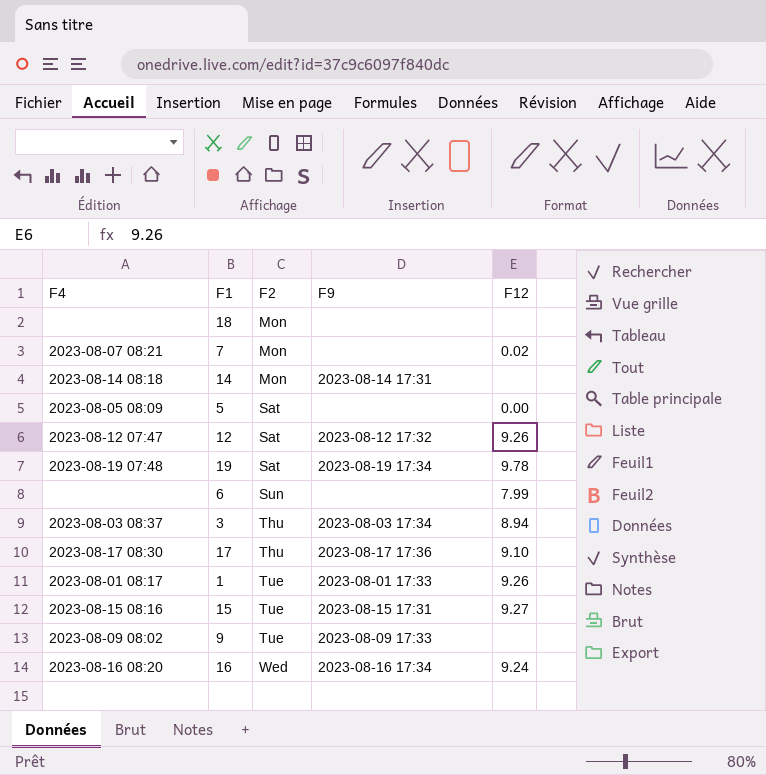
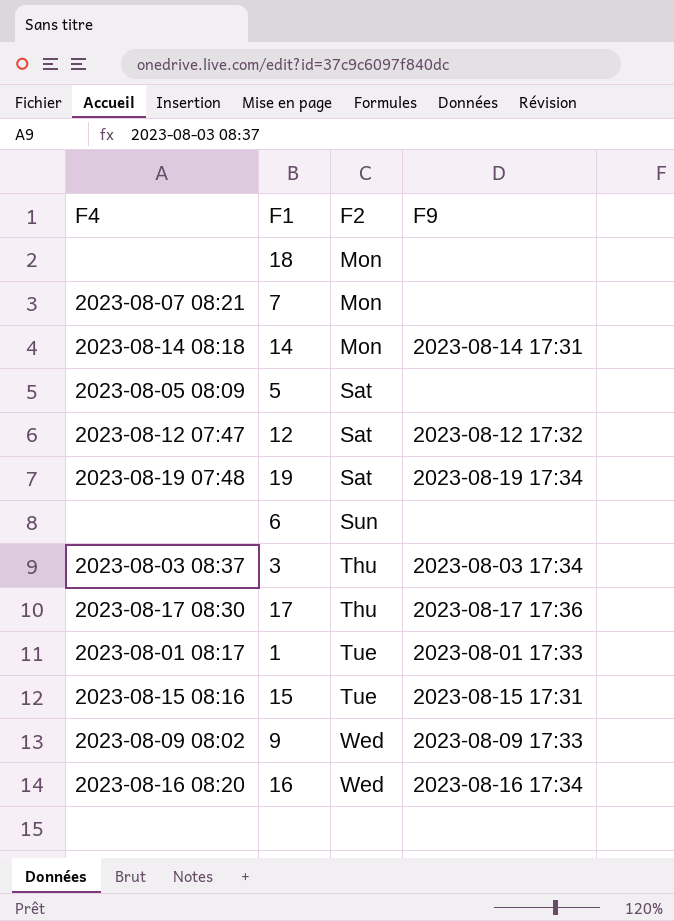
column F12 | position: 5 -> none
9 | F2: Tue -> Wed

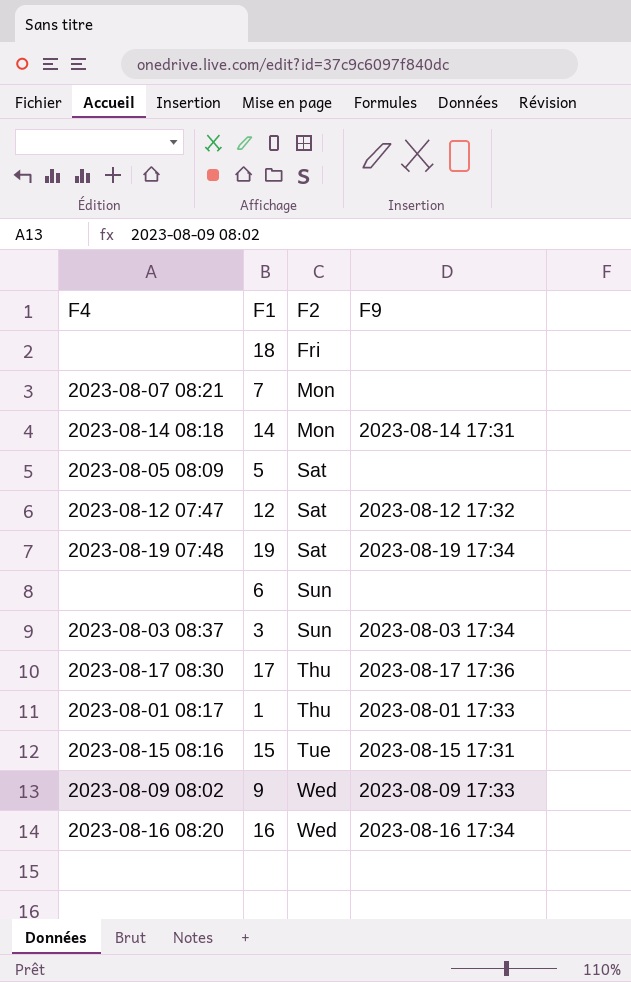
18 | F2: Mon -> Fri
3 | F2: Thu -> Sun
1 | F2: Tue -> Thu

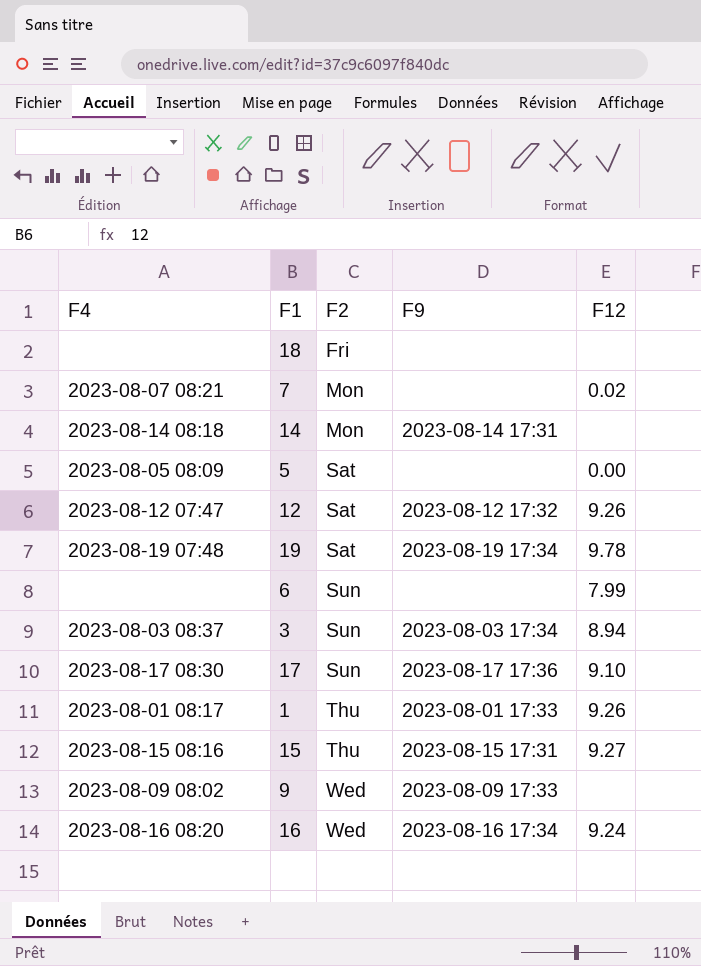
column F12 | position: none -> 5
17 | F2: Thu -> Sun
15 | F2: Tue -> Thu

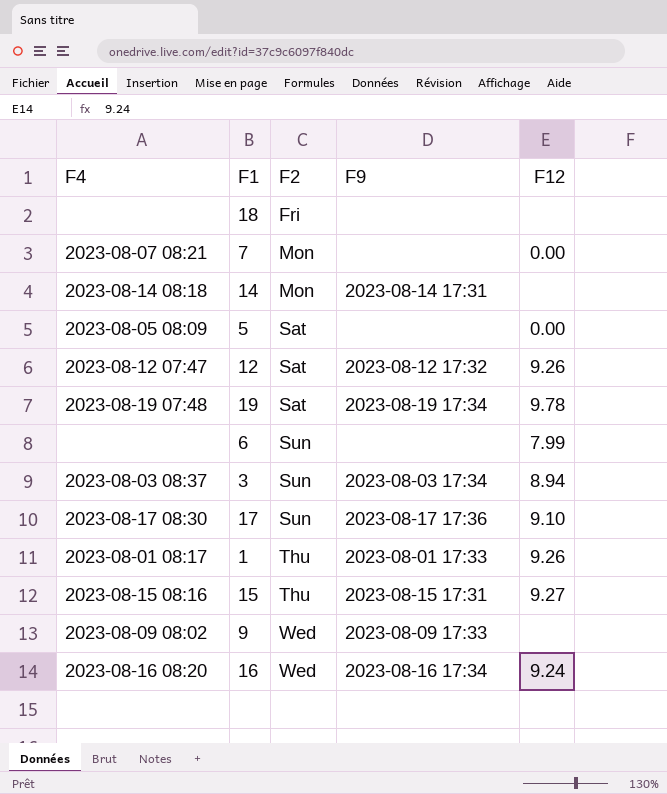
7 | F12: 0.02 -> 0.00

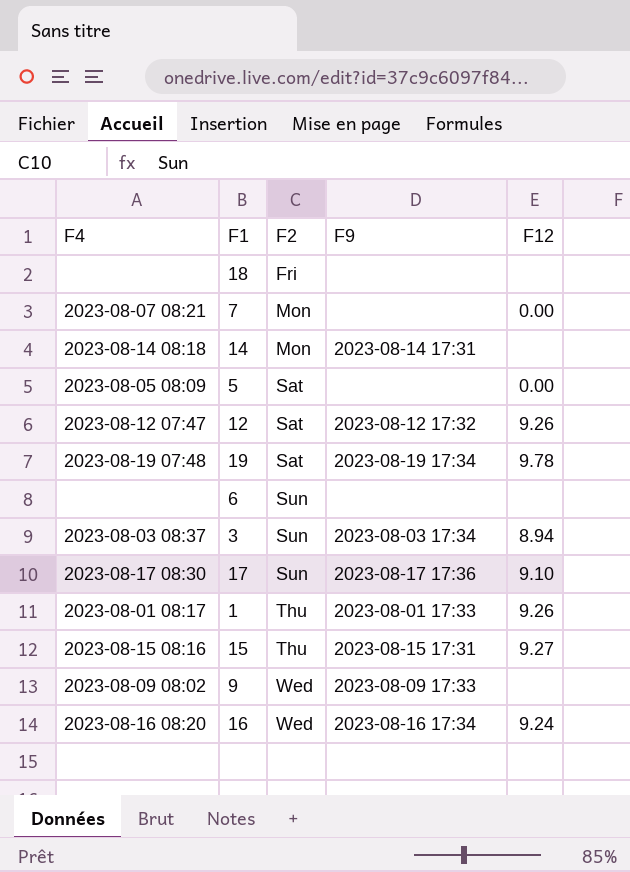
6 | F12: 7.99 -> none

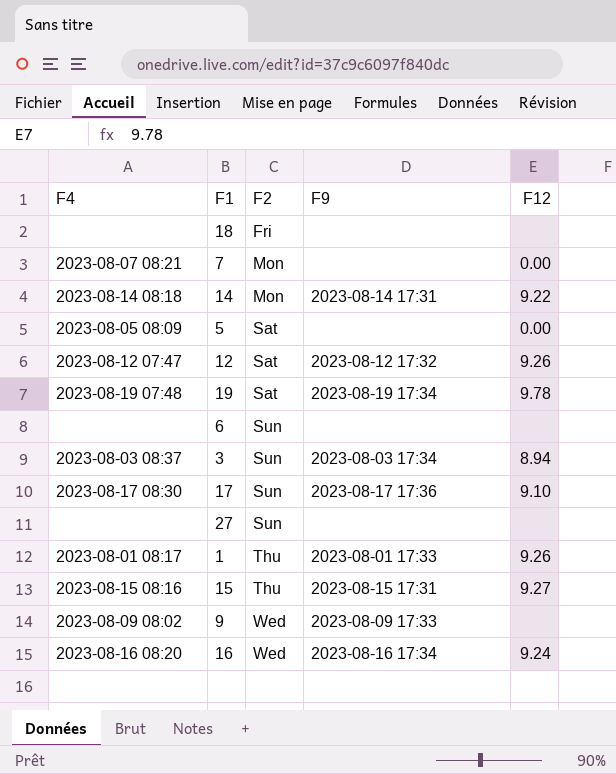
14 | F12: none -> 9.22
row 27: none -> none | Sun | none | none

